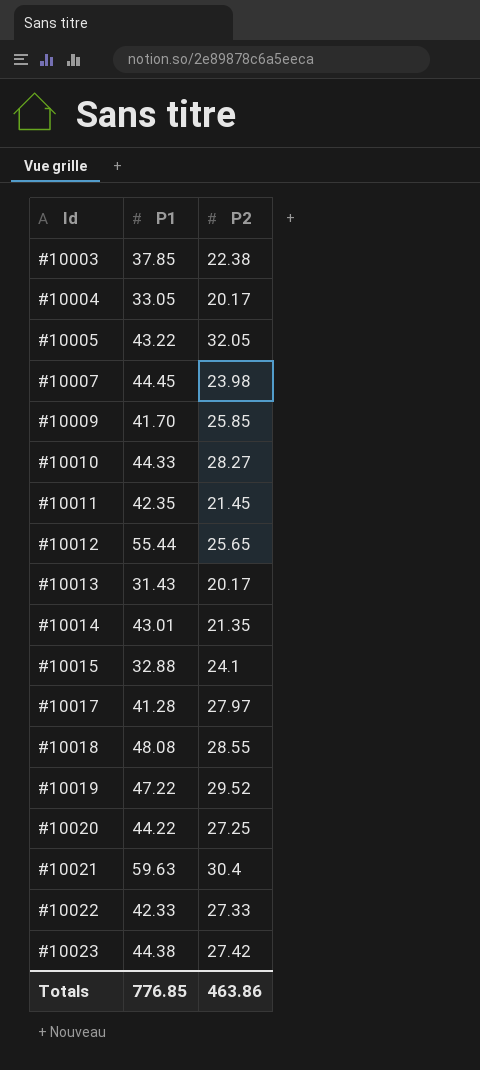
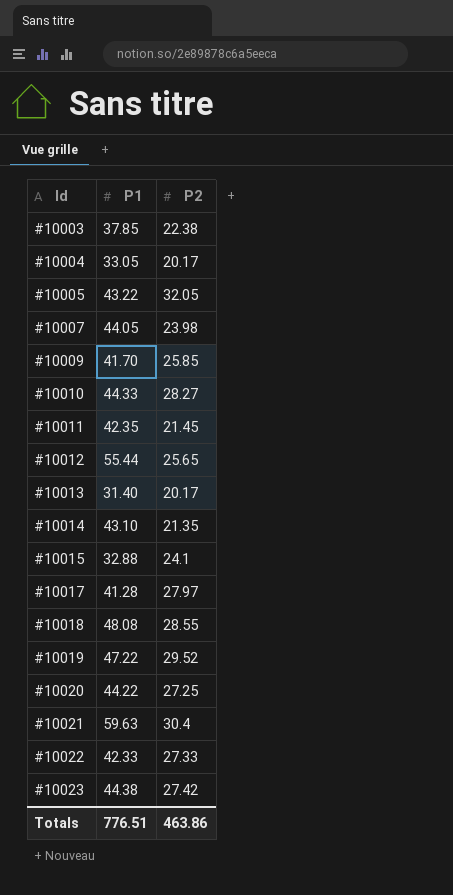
#10007 | P1: 44.45 -> 44.05
#10013 | P1: 31.43 -> 31.40
#10014 | P1: 43.01 -> 43.10
Totals | P1: 776.85 -> 776.51

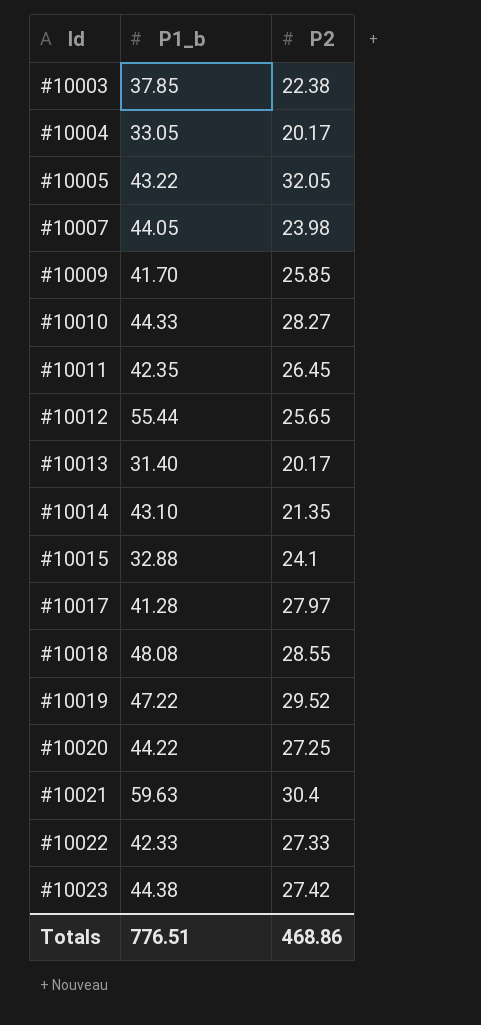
column name: P1 -> P1_b
#10011 | P2: 21.45 -> 26.45
Totals | P2: 463.86 -> 468.86

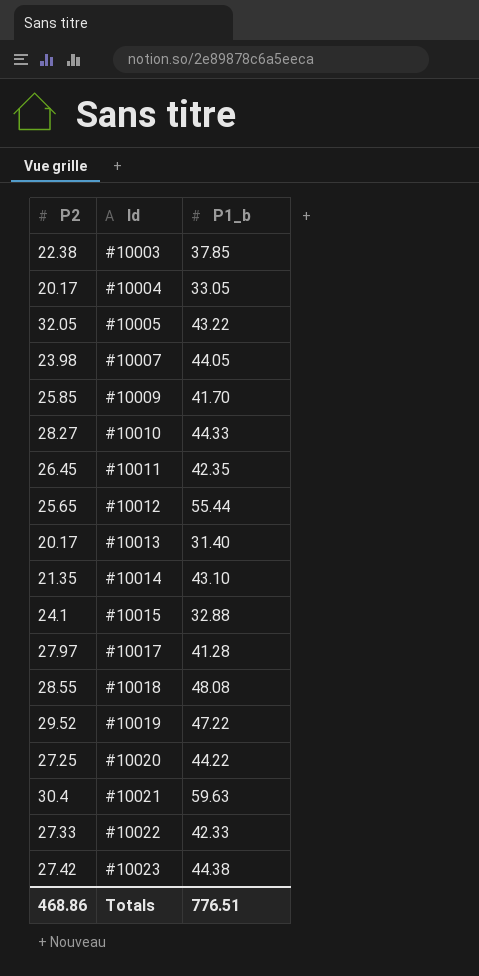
column P2 | position: 3 -> 1

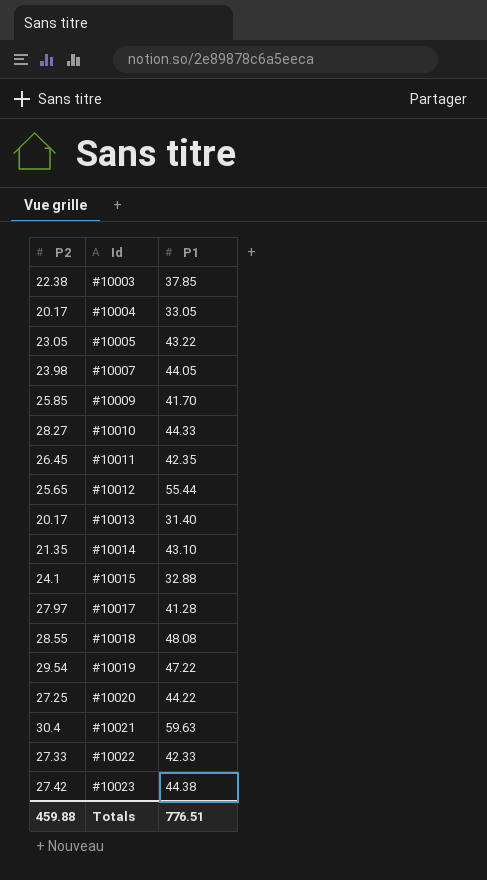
column name: P1_b -> P1
#10005 | P2: 32.05 -> 23.05
#10019 | P2: 29.52 -> 29.54
Totals | P2: 468.86 -> 459.88

